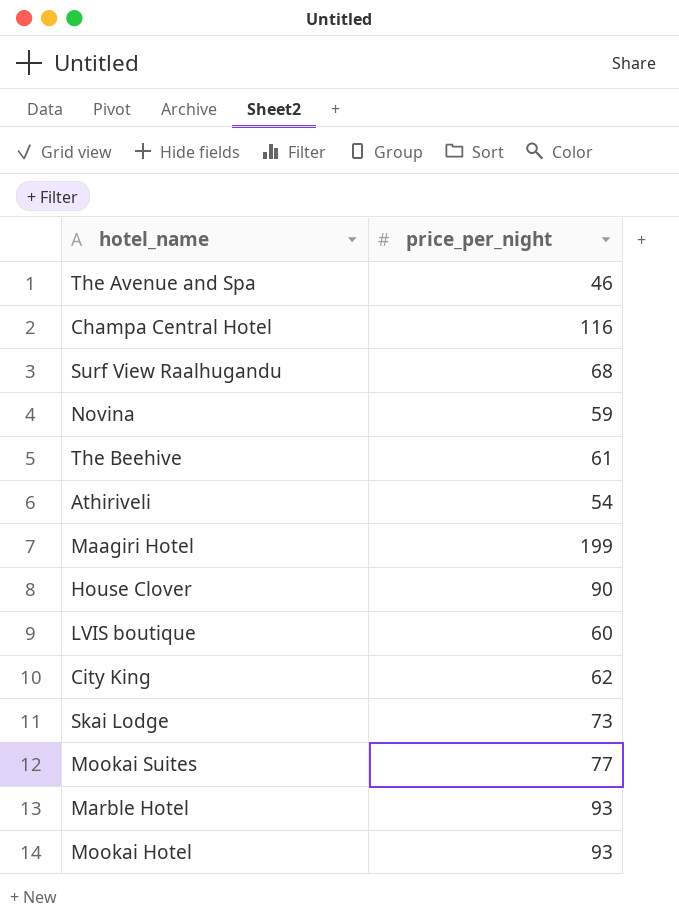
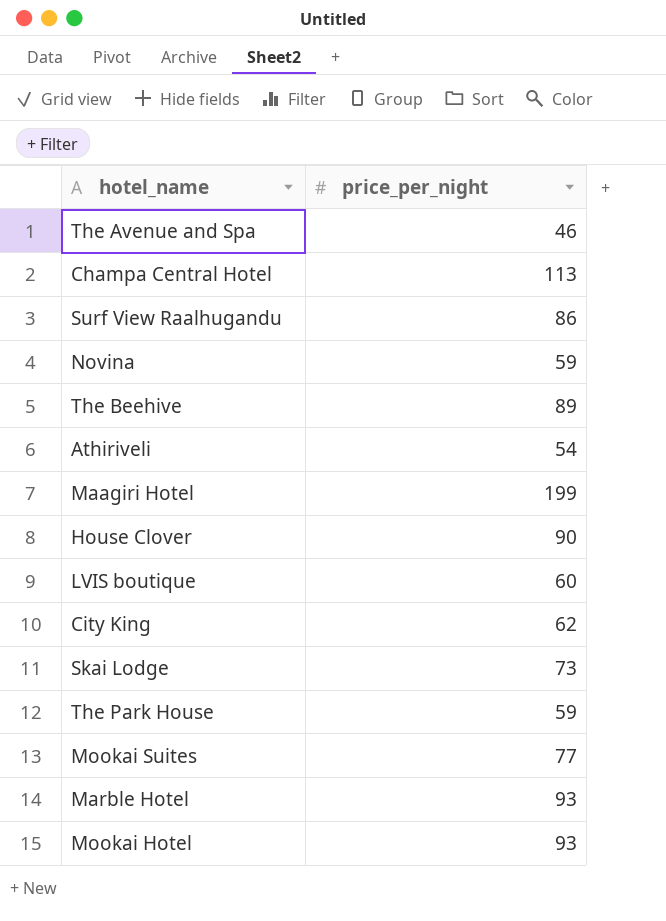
Champa Central Hotel | price_per_night: 116 -> 113
Surf View Raalhugandu | price_per_night: 68 -> 86
The Beehive | price_per_night: 61 -> 89
row The Park House: none -> 59

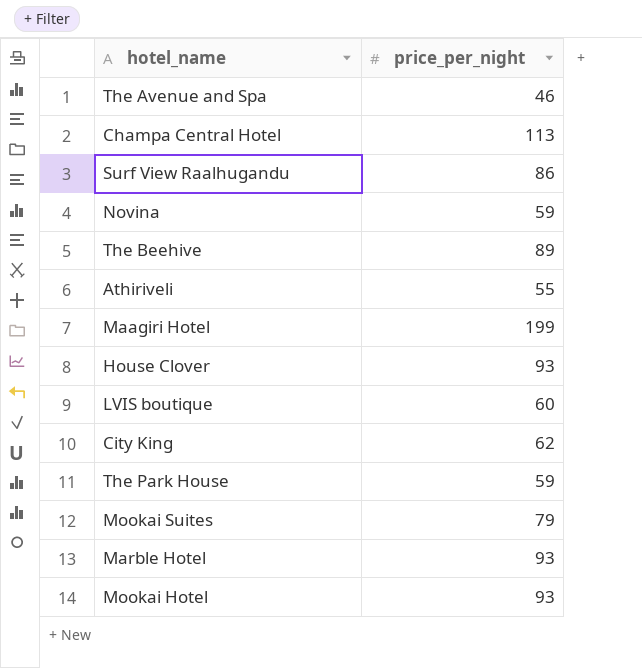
row Skai Lodge: 73 -> none
Athiriveli | price_per_night: 54 -> 55
House Clover | price_per_night: 90 -> 93
Mookai Suites | price_per_night: 77 -> 79

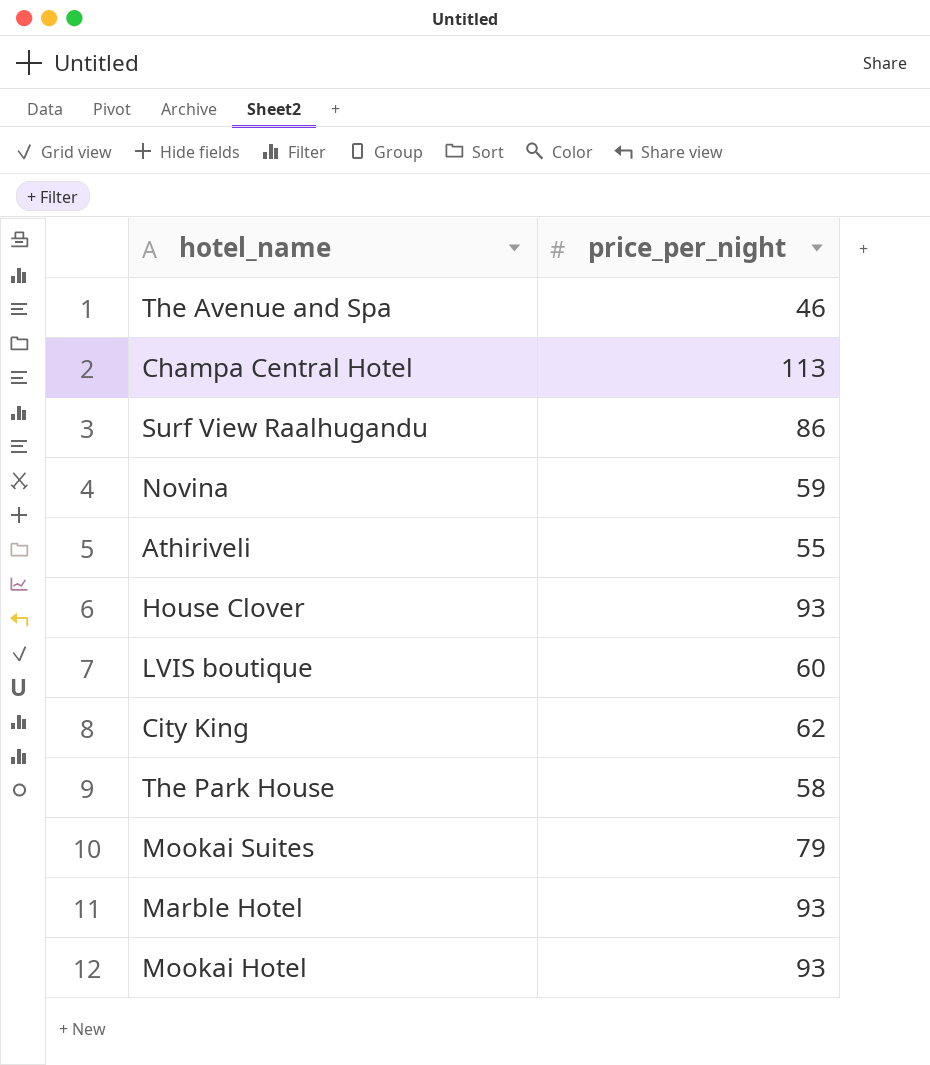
row The Beehive: 89 -> none
row Maagiri Hotel: 199 -> none
The Park House | price_per_night: 59 -> 58

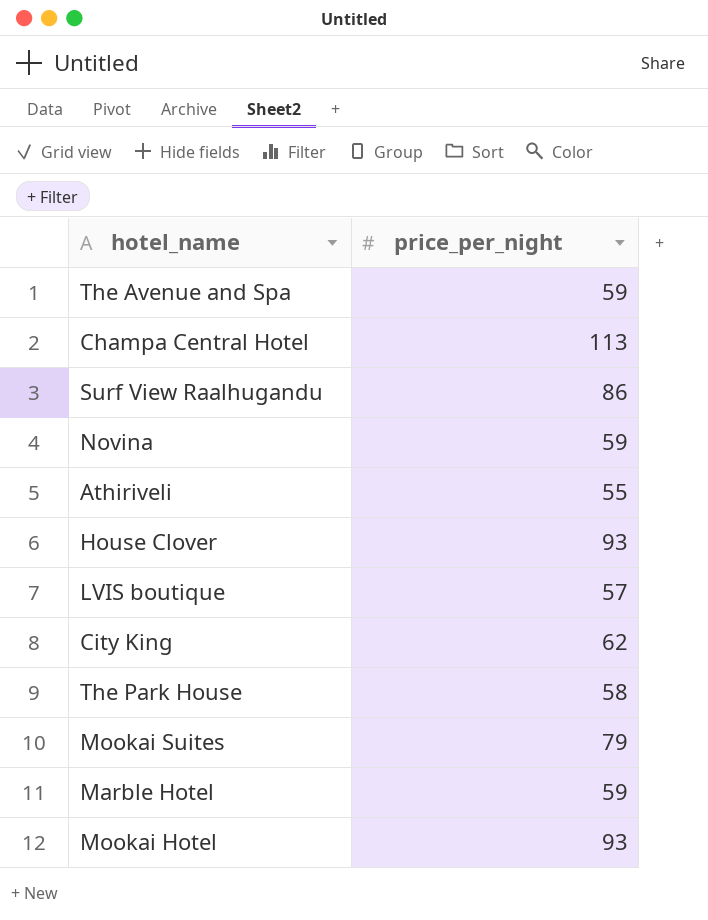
The Avenue and Spa | price_per_night: 46 -> 59
LVIS boutique | price_per_night: 60 -> 57
Marble Hotel | price_per_night: 93 -> 59

